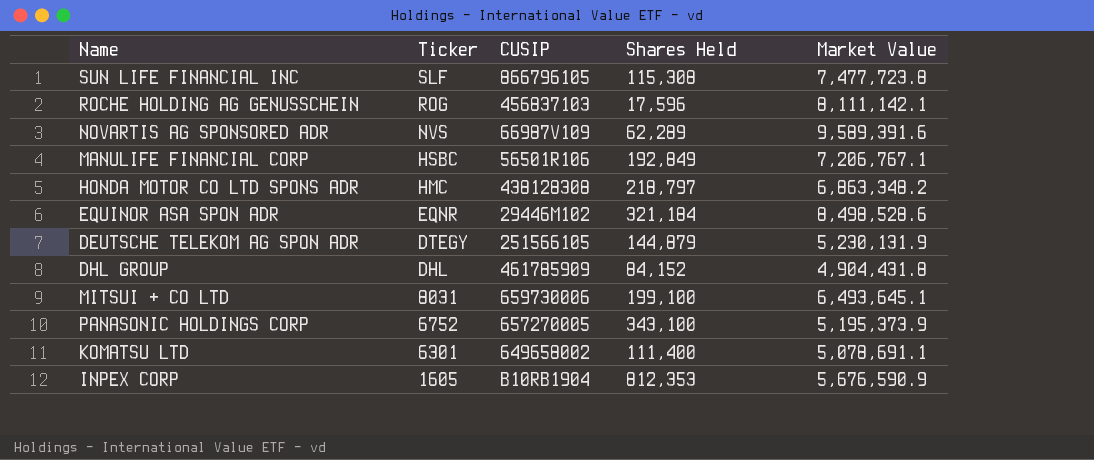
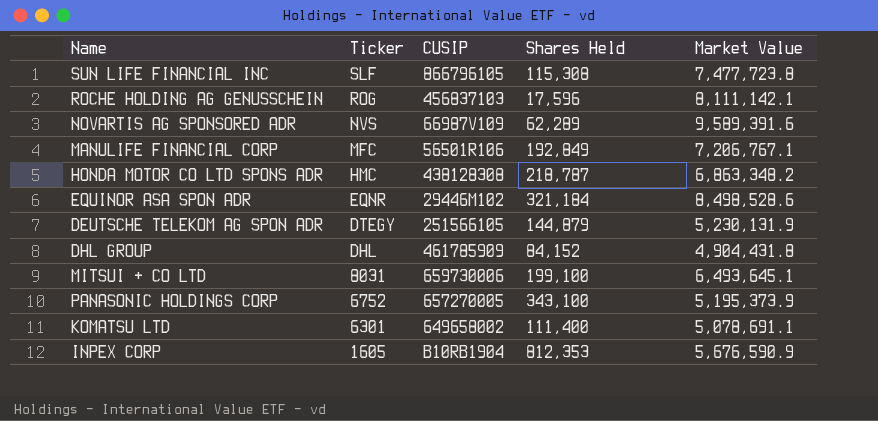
MANULIFE FINANCIAL CORP | Ticker: HSBC -> MFC
HONDA MOTOR CO LTD SPONS ADR | Shares Held: 218,797 -> 218,787

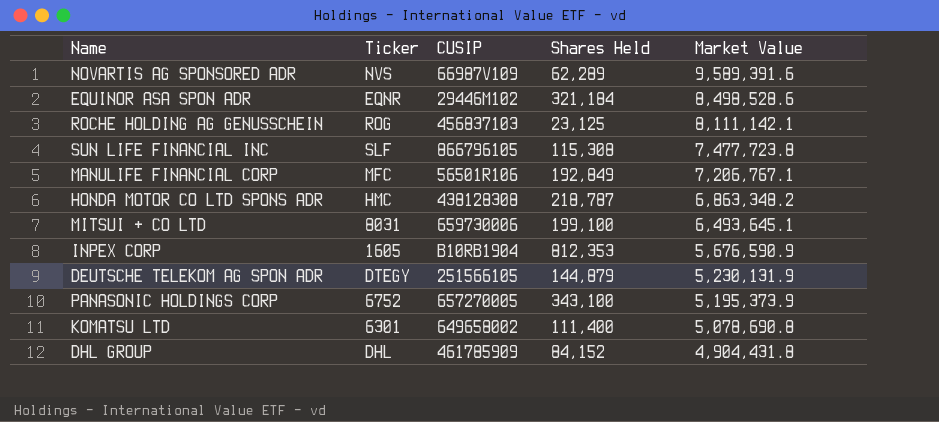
row order: Ticker descending -> Market Value descending
ROCHE HOLDING AG GENUSSCHEIN | Shares Held: 17,596 -> 23,125
KOMATSU LTD | Market Value: 5,078,691.1 -> 5,078,690.8

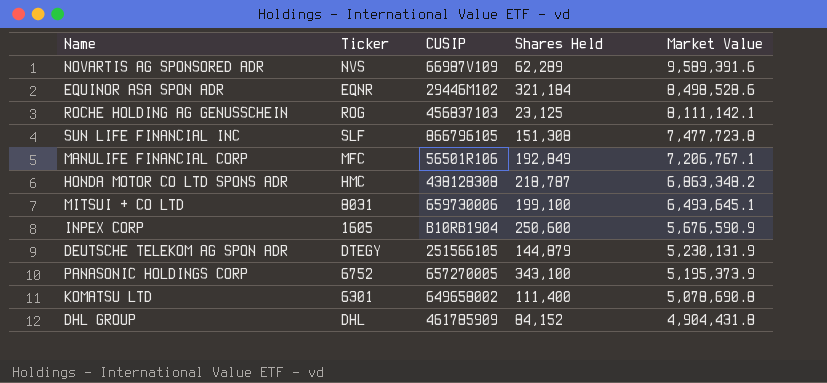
SUN LIFE FINANCIAL INC | Shares Held: 115,308 -> 151,308
INPEX CORP | Shares Held: 812,353 -> 250,600

